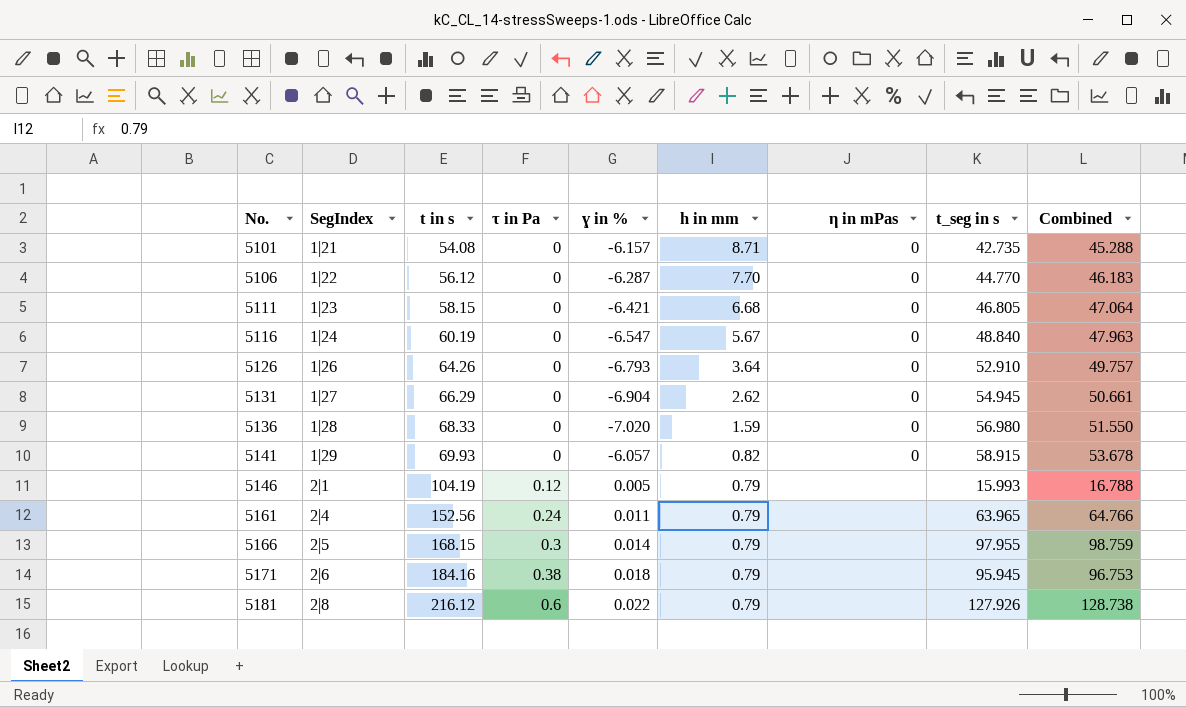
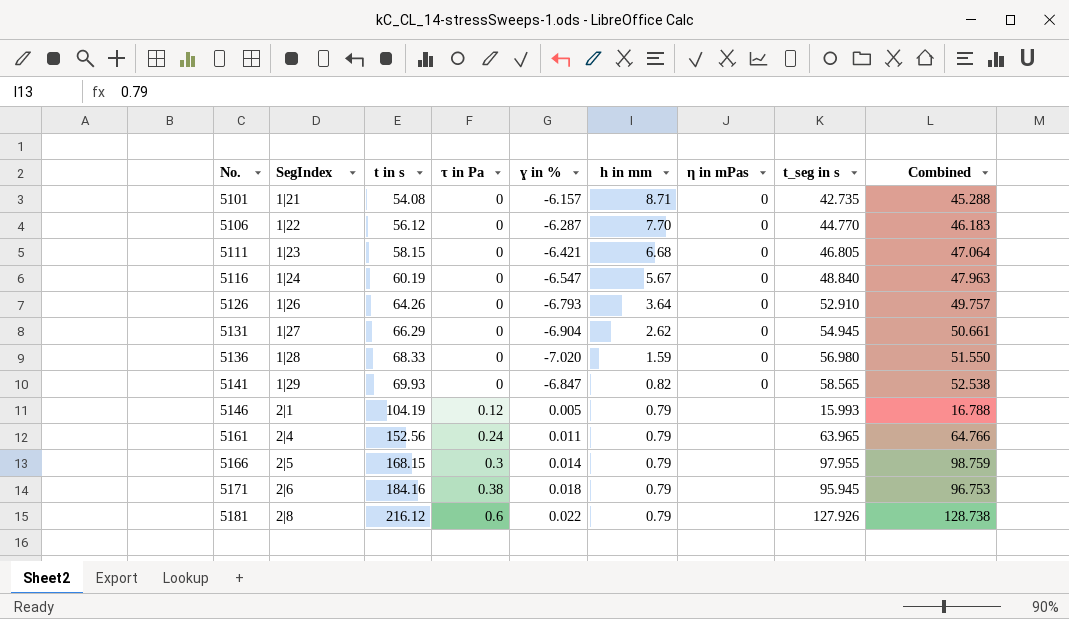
5141 | ɣ in %: -6.057 -> -6.847
5141 | t_seg in s: 58.915 -> 58.565
5141 | Combined: 53.678 -> 52.538

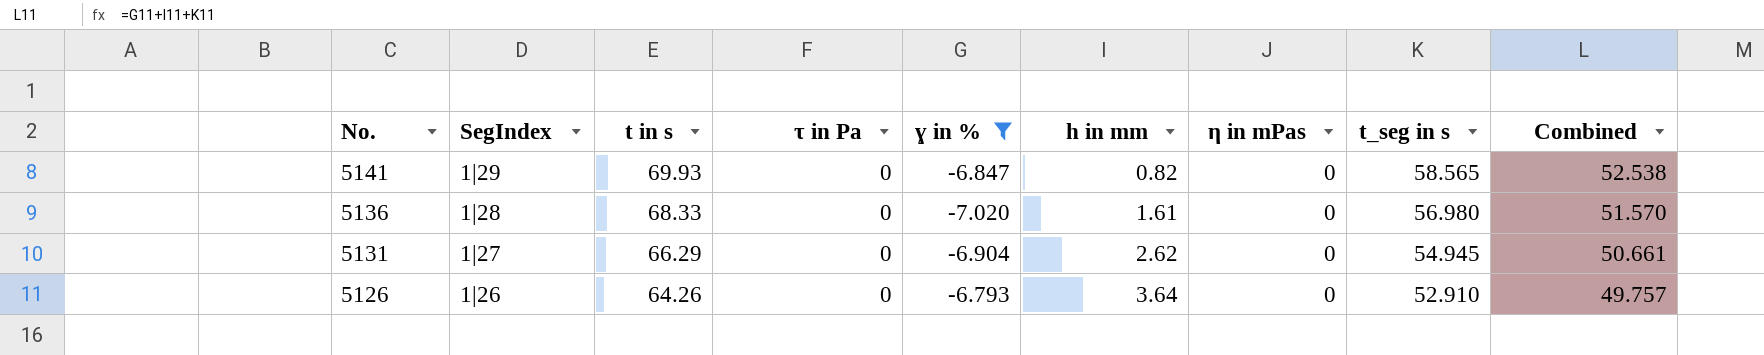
filter: none -> ɣ in % <= -6.793
row order: No. ascending -> No. descending
5136 | h in mm: 1.59 -> 1.61
5136 | Combined: 51.550 -> 51.570

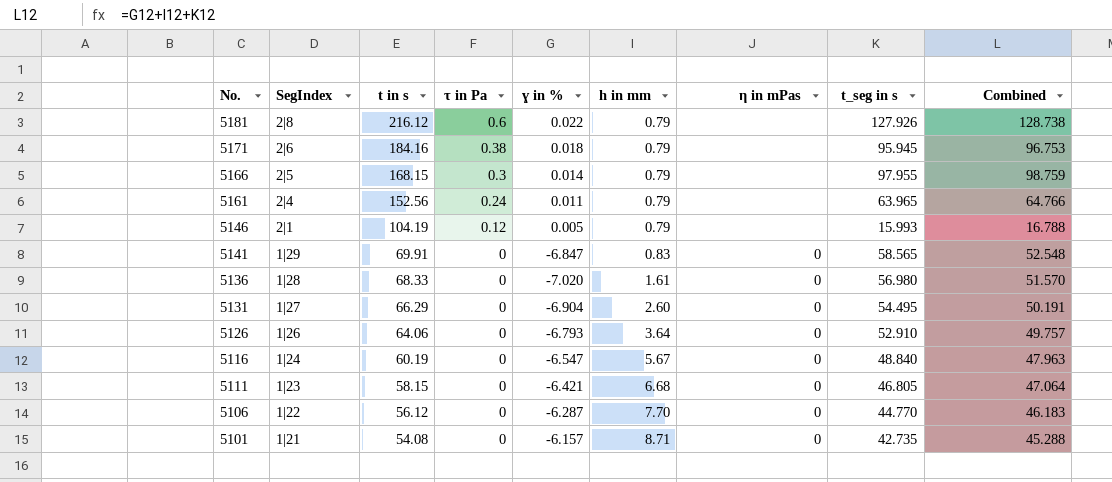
filter: ɣ in % <= -6.793 -> none
5141 | t in s: 69.93 -> 69.91
5141 | h in mm: 0.82 -> 0.83
5141 | Combined: 52.538 -> 52.548
5131 | h in mm: 2.62 -> 2.60
5131 | t_seg in s: 54.945 -> 54.495
5131 | Combined: 50.661 -> 50.191
5126 | t in s: 64.26 -> 64.06

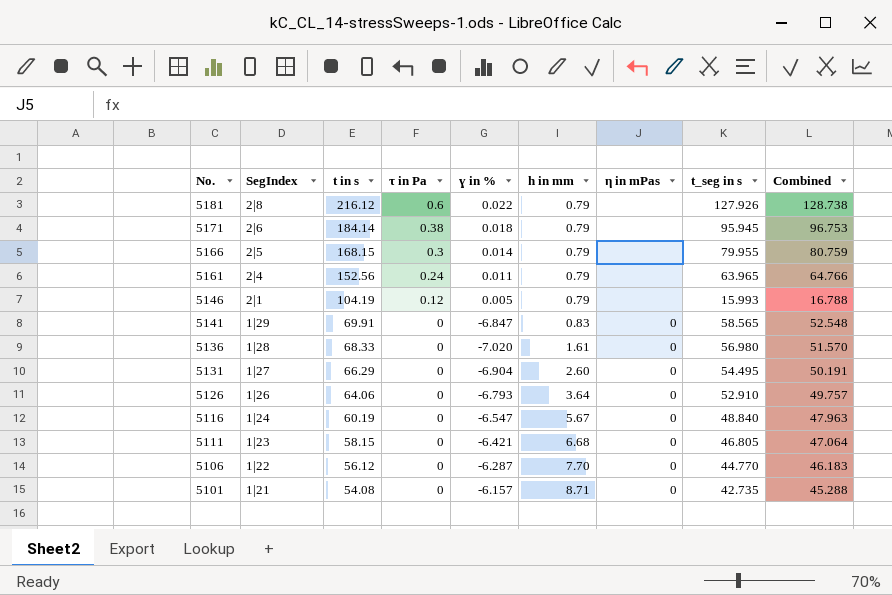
5171 | t in s: 184.16 -> 184.14
5166 | t_seg in s: 97.955 -> 79.955
5166 | Combined: 98.759 -> 80.759

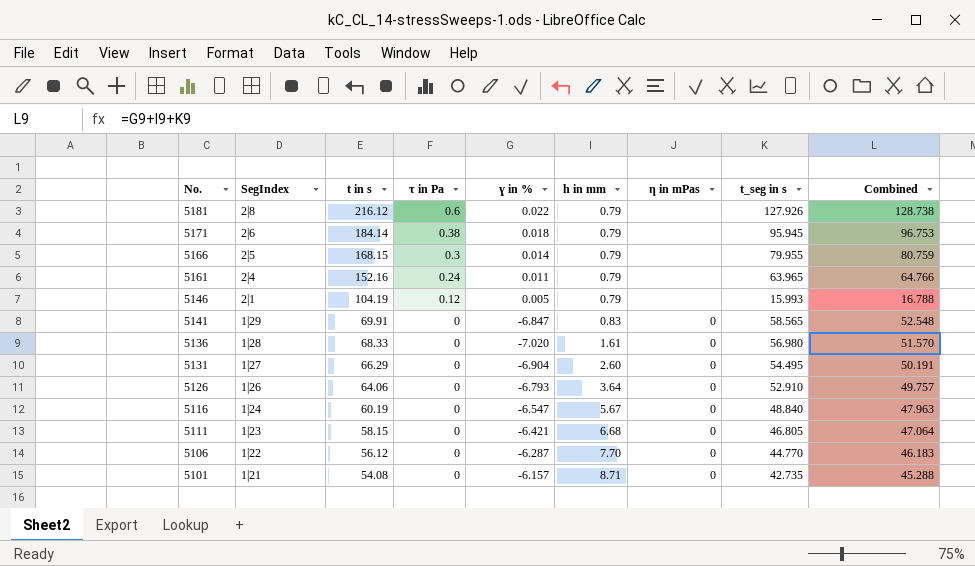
5161 | t in s: 152.56 -> 152.16

